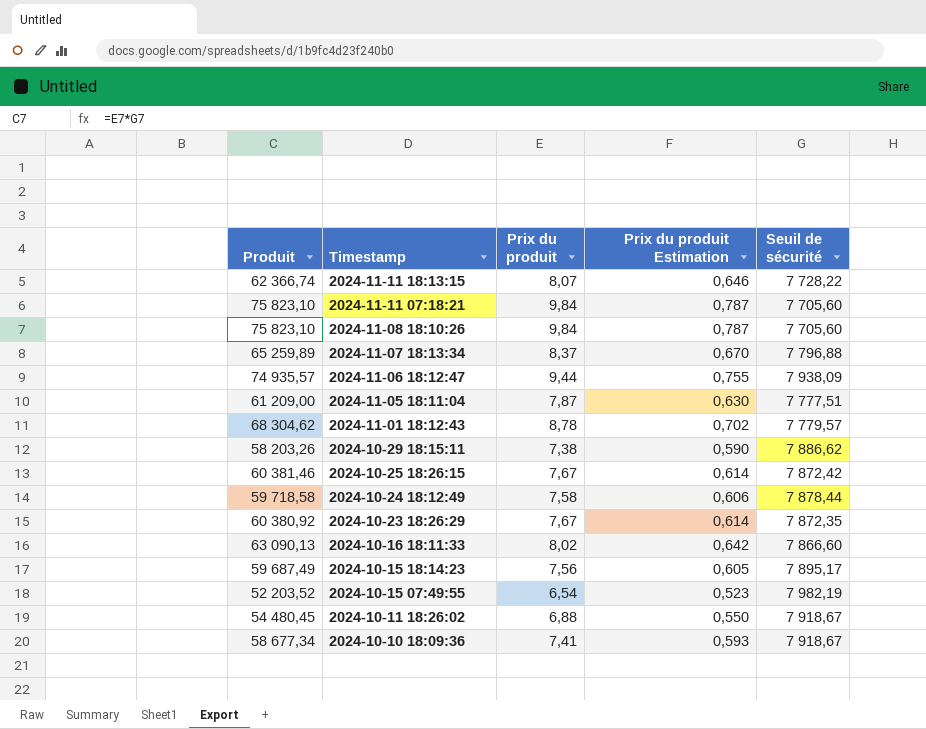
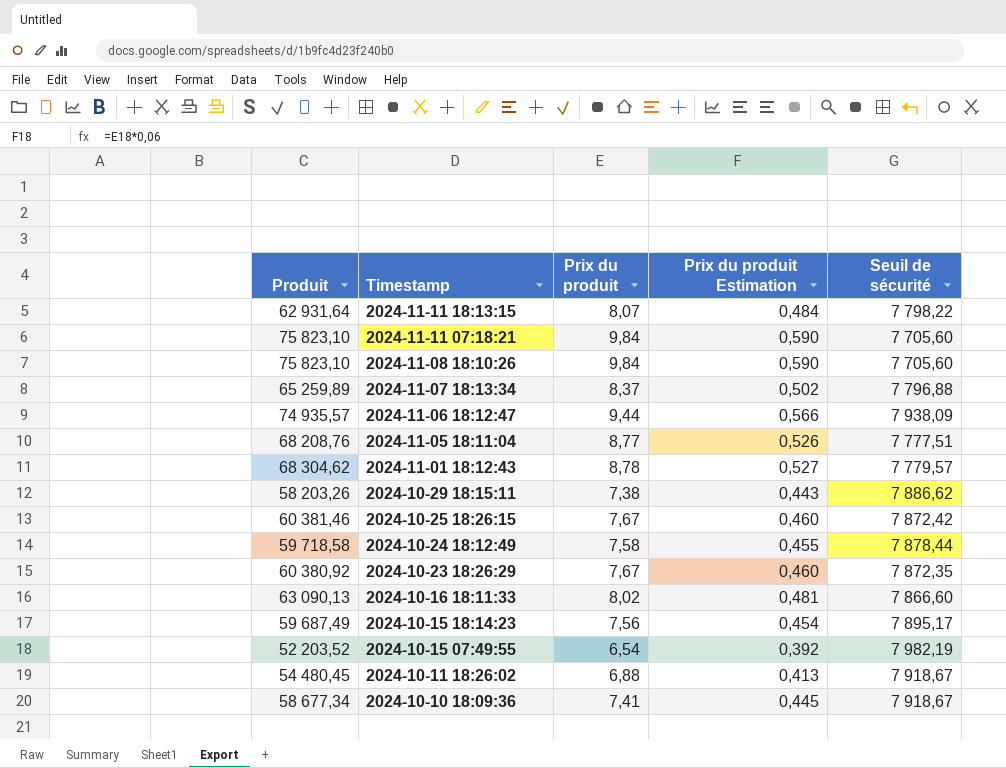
column Prix du produit Estimation | formula: [Prix du produit] * 0,08 -> [Prix du produit] * 0,06
2024-11-11 18:13:15 | Produit: 62 366,74 -> 62 931,64
2024-11-11 18:13:15 | Seuil de sécurité: 7 728,22 -> 7 798,22
2024-11-05 18:11:04 | Produit: 61 209,00 -> 68 208,76
2024-11-05 18:11:04 | Prix du produit: 7,87 -> 8,77

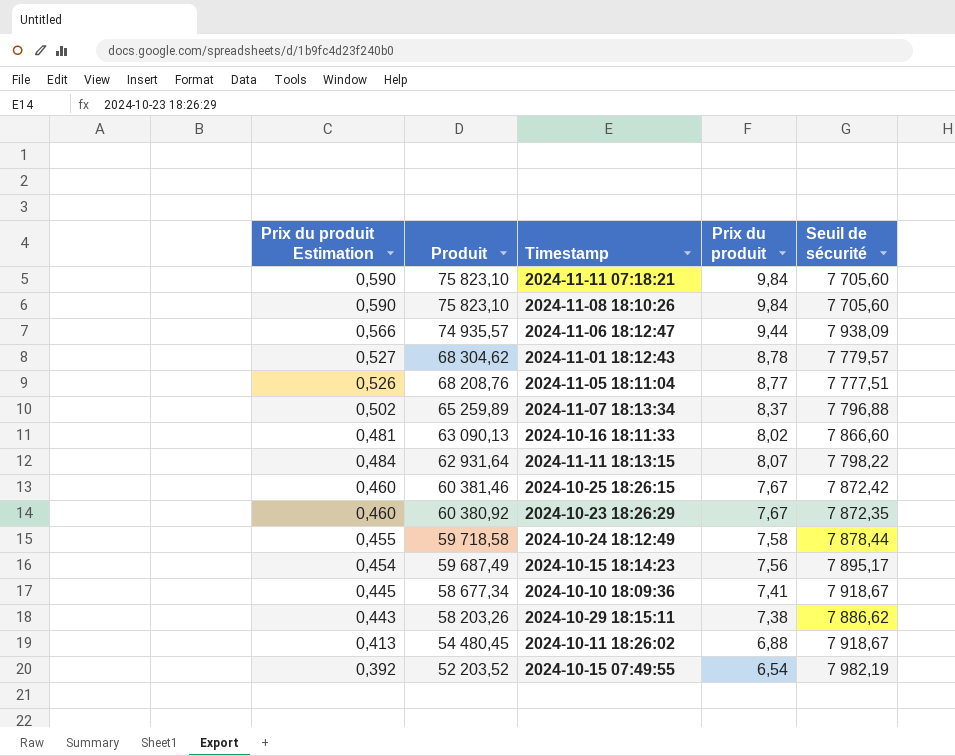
row order: Timestamp descending -> Produit descending
column Prix du produit Estimation | position: 4 -> 1

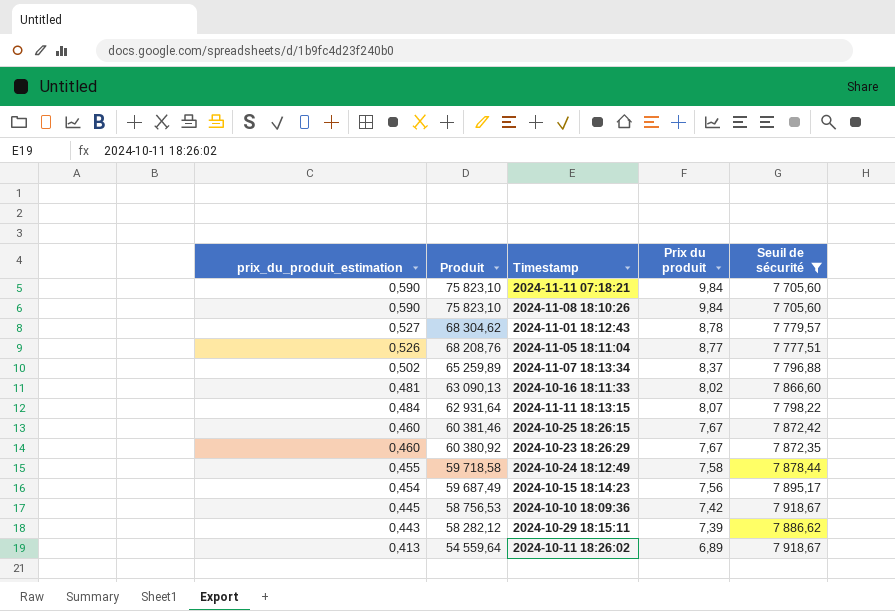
filter: none -> Seuil de sécurité <= 7 918,67
column name: Prix du produit Estimation -> prix_du_produit_estimation
2024-10-10 18:09:36 | Produit: 58 677,34 -> 58 756,53
2024-10-10 18:09:36 | Prix du produit: 7,41 -> 7,42
2024-10-29 18:15:11 | Produit: 58 203,26 -> 58 282,12
2024-10-29 18:15:11 | Prix du produit: 7,38 -> 7,39
2024-10-11 18:26:02 | Produit: 54 480,45 -> 54 559,64
2024-10-11 18:26:02 | Prix du produit: 6,88 -> 6,89

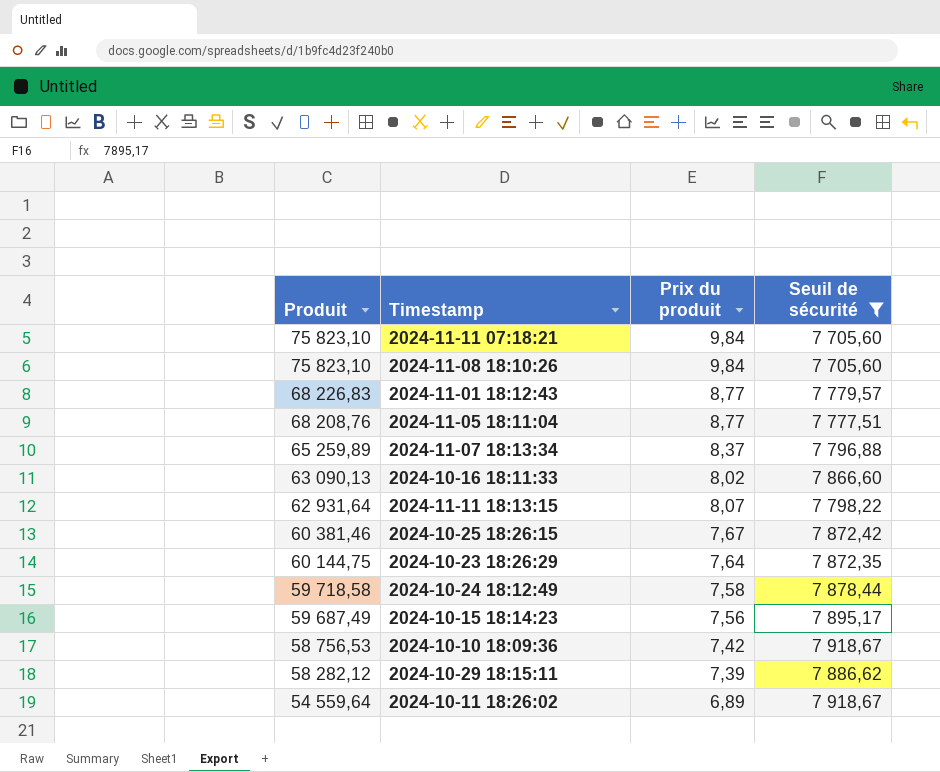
column prix_du_produit_estimation | formula: [Prix du produit] * 0,06 -> none
2024-11-01 18:12:43 | Produit: 68 304,62 -> 68 226,83
2024-11-01 18:12:43 | Prix du produit: 8,78 -> 8,77
2024-10-23 18:26:29 | Produit: 60 380,92 -> 60 144,75
2024-10-23 18:26:29 | Prix du produit: 7,67 -> 7,64

